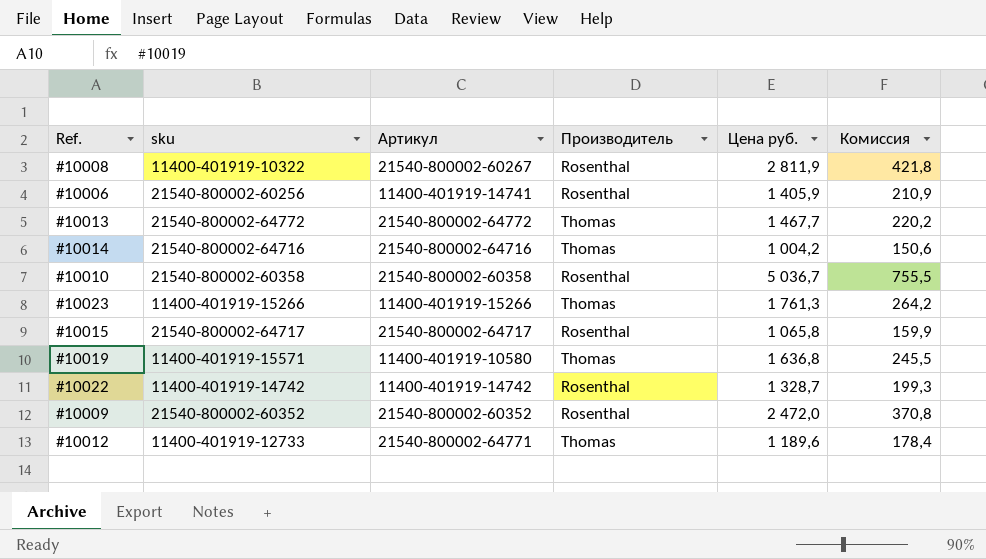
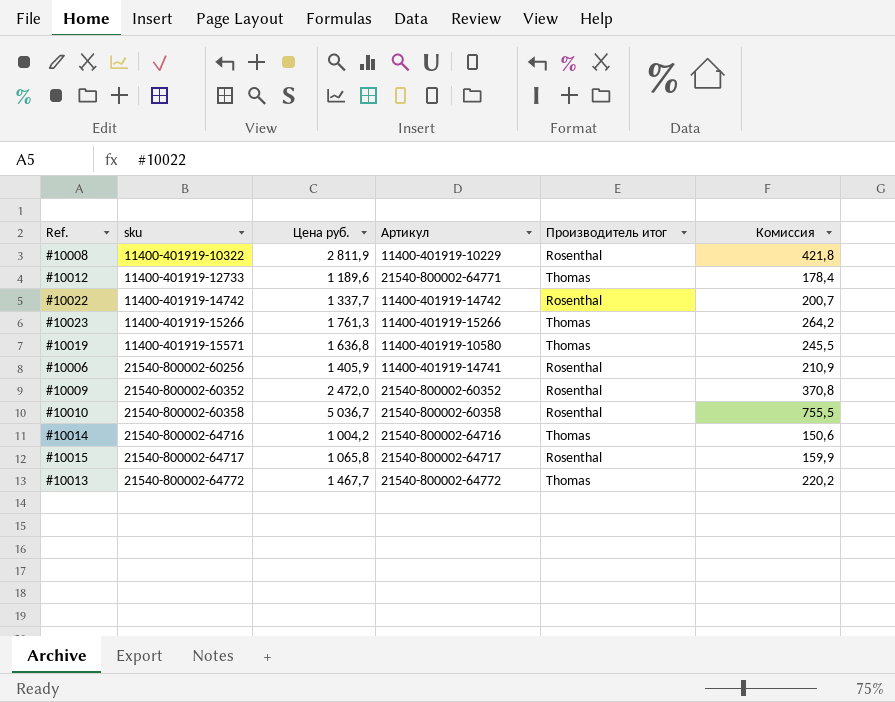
row order: none -> sku ascending
column Цена руб. | position: 5 -> 3
column name: Производитель -> Производитель итог
#10008 | Артикул: 21540-800002-60267 -> 11400-401919-10229
#10022 | Цена руб.: 1 328,7 -> 1 337,7
#10022 | Комиссия: 199,3 -> 200,7

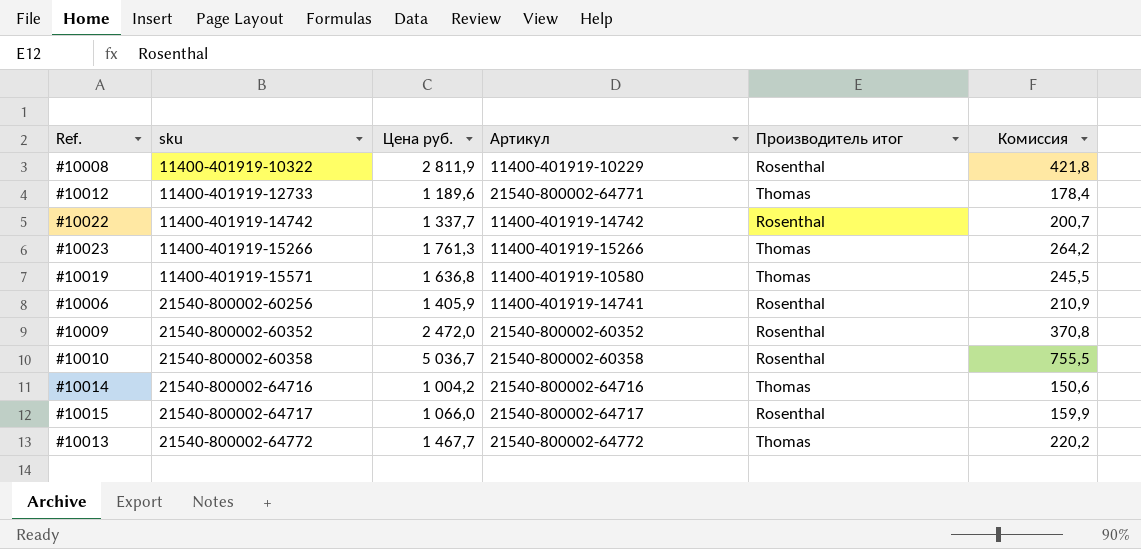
#10015 | Цена руб.: 1 065,8 -> 1 066,0

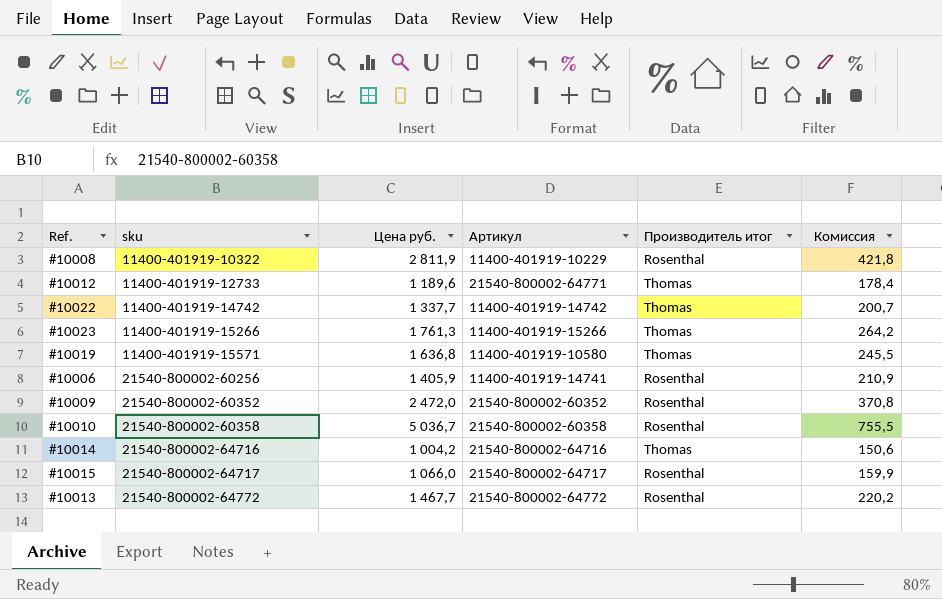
#10022 | Производитель итог: Rosenthal -> Thomas
#10013 | Производитель итог: Thomas -> Rosenthal

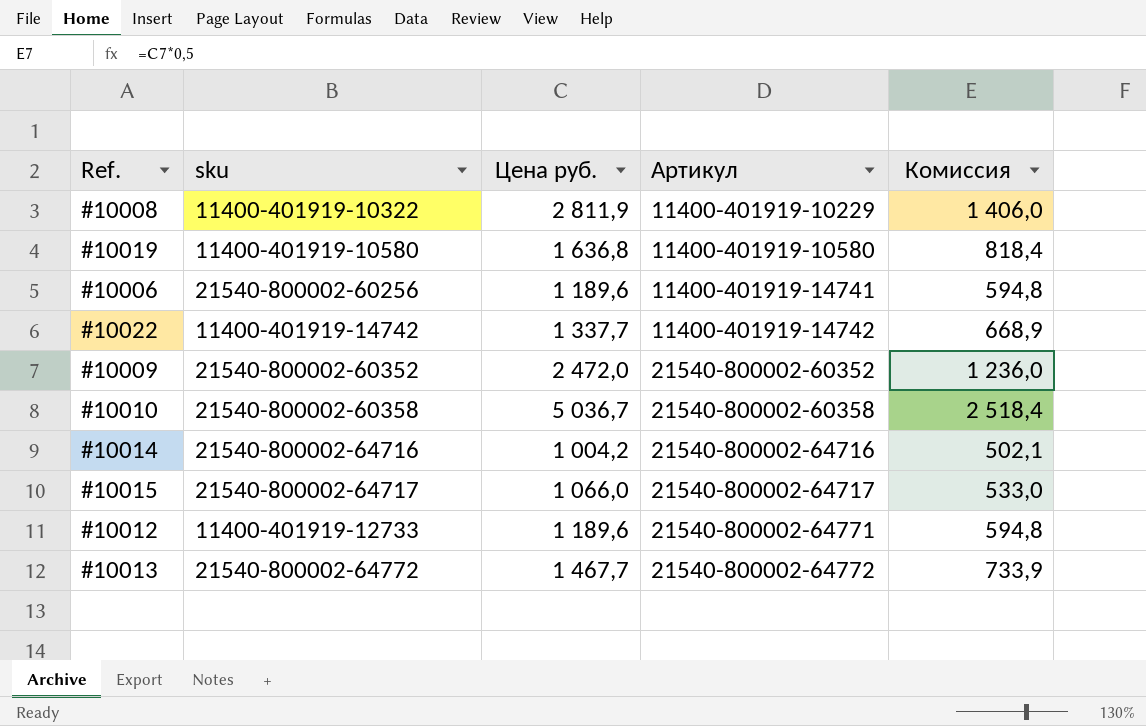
row order: sku ascending -> Артикул ascending
column Производитель итог | position: 5 -> none
column Комиссия | formula: [Цена руб.] * 0,15 -> [Цена руб.] * 0,5
row #10023: 11400-401919-15266 | 1 761,3 | 11400-401919-15266 | Thomas | 264,2 -> none
#10019 | sku: 11400-401919-15571 -> 11400-401919-10580
#10006 | Цена руб.: 1 405,9 -> 1 189,6

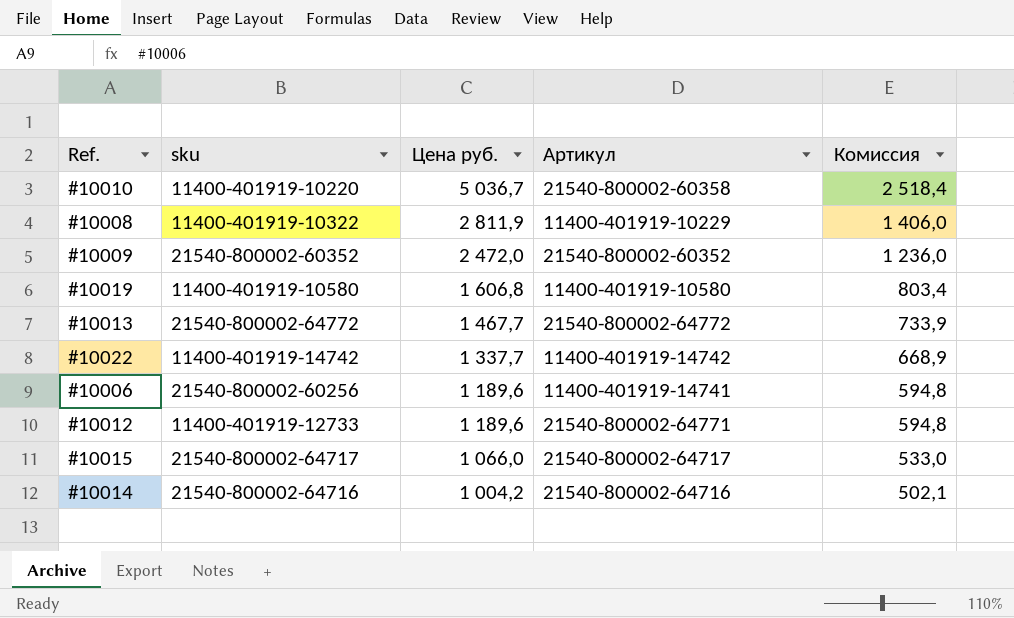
row order: Артикул ascending -> Цена руб. descending
#10010 | sku: 21540-800002-60358 -> 11400-401919-10220
#10019 | Цена руб.: 1 636,8 -> 1 606,8
#10019 | Комиссия: 818,4 -> 803,4

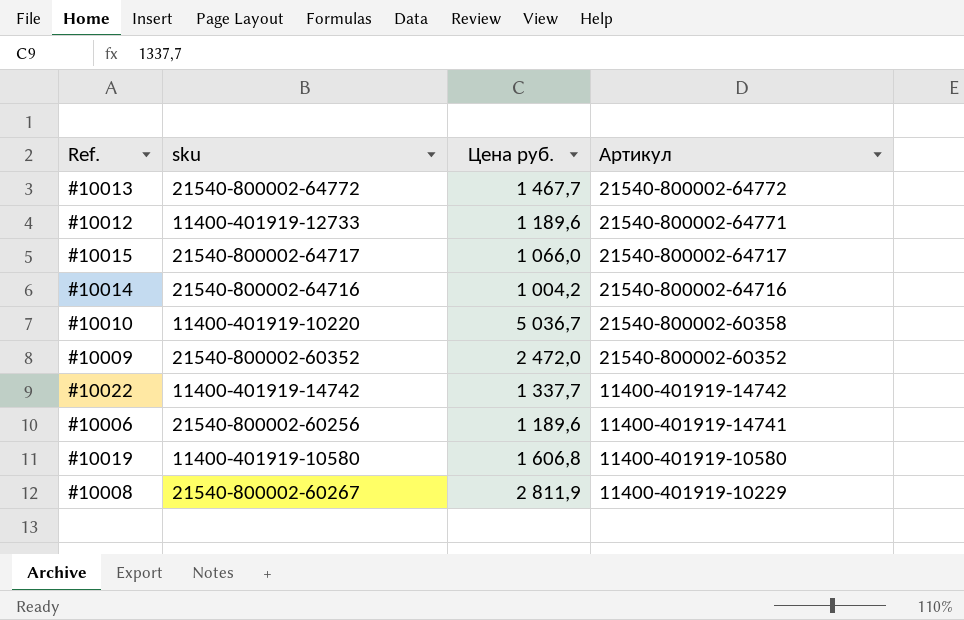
row order: Цена руб. descending -> Артикул descending
column Комиссия | formula: [Цена руб.] * 0,5 -> none
#10008 | sku: 11400-401919-10322 -> 21540-800002-60267

